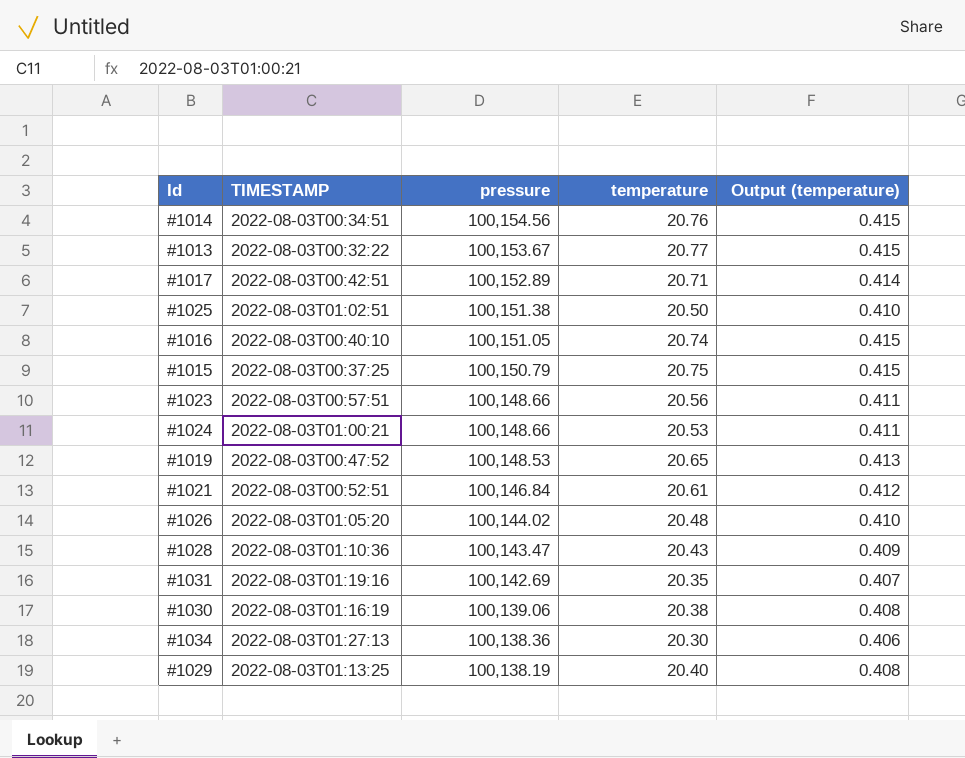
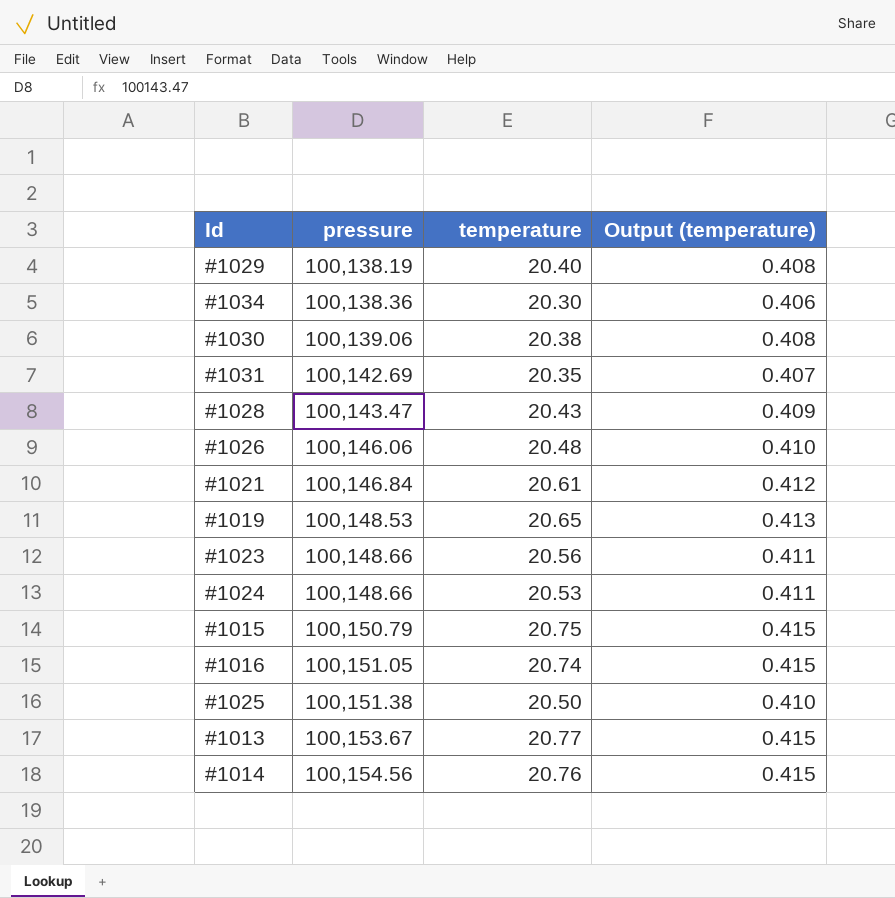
row order: pressure descending -> pressure ascending
column TIMESTAMP | position: 2 -> none
row #1017: 2022-08-03T00:42:51 | 100,152.89 | 20.71 | 0.414 -> none
#1026 | pressure: 100,144.02 -> 100,146.06

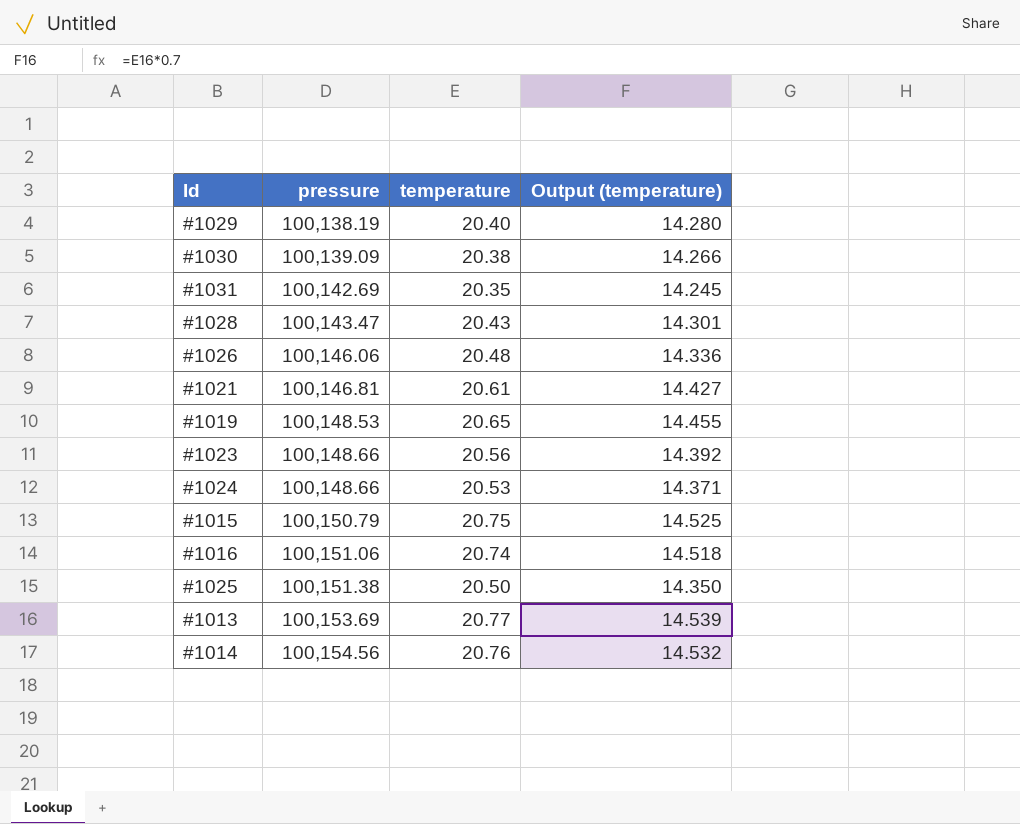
column Output (temperature) | formula: [temperature] * 0.02 -> [temperature] * 0.7
row #1034: 100,138.36 | 20.30 | 0.406 -> none
#1030 | pressure: 100,139.06 -> 100,139.09
#1021 | pressure: 100,146.84 -> 100,146.81
#1016 | pressure: 100,151.05 -> 100,151.06
#1013 | pressure: 100,153.67 -> 100,153.69

